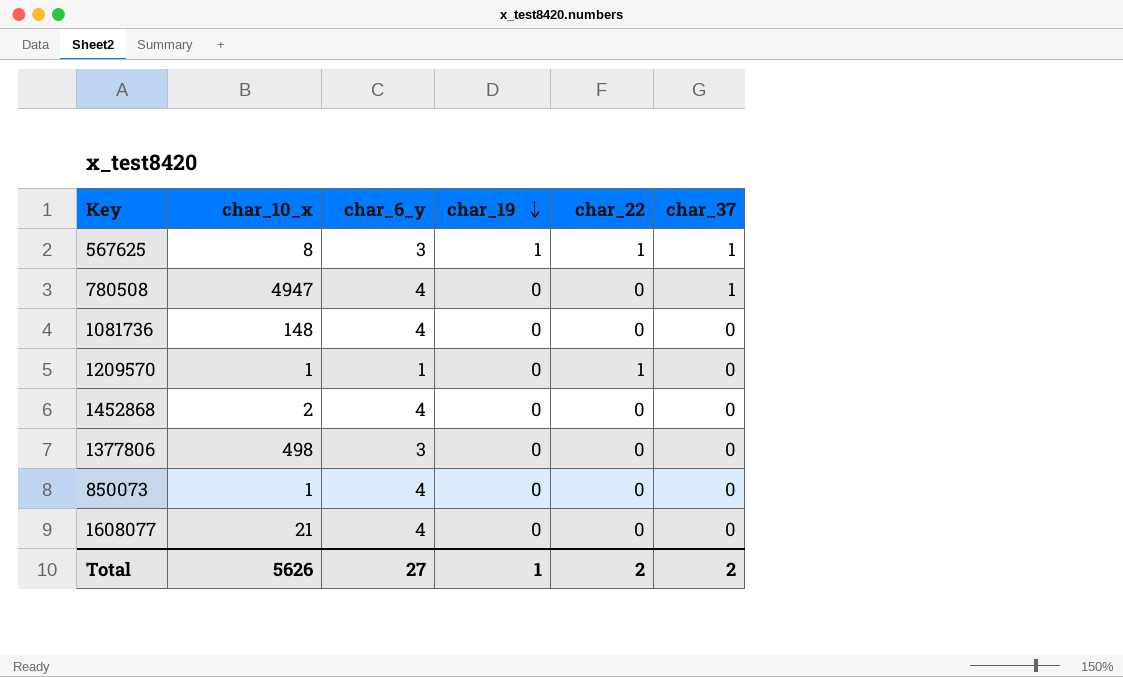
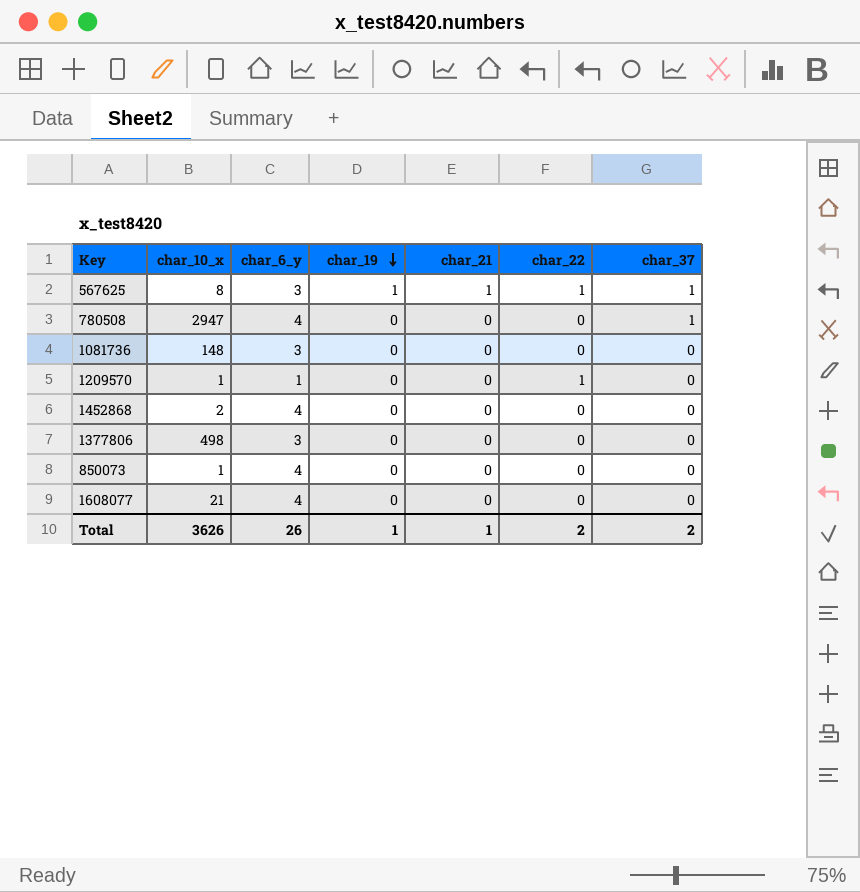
column char_21 | position: none -> 5
780508 | char_10_x: 4947 -> 2947
1081736 | char_6_y: 4 -> 3
Total | char_10_x: 5626 -> 3626
Total | char_6_y: 27 -> 26

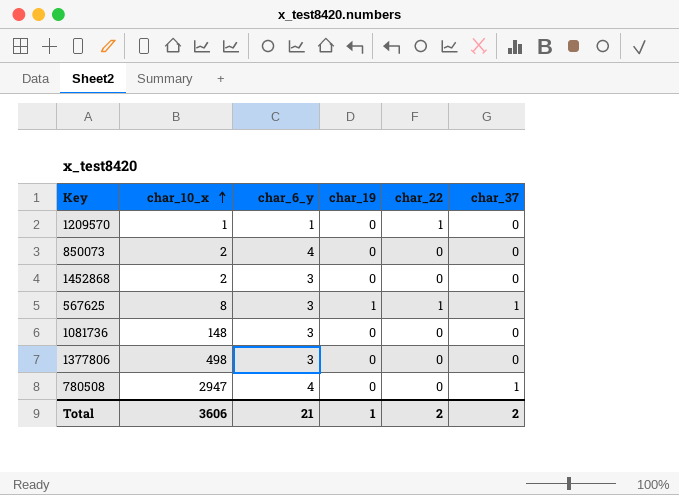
row order: char_19 descending -> char_10_x ascending
column char_21 | position: 5 -> none
row 1608077: 21 | 4 | 0 | 0 | 0 | 0 -> none
850073 | char_10_x: 1 -> 2
1452868 | char_6_y: 4 -> 3
Total | char_10_x: 3626 -> 3606
Total | char_6_y: 26 -> 21

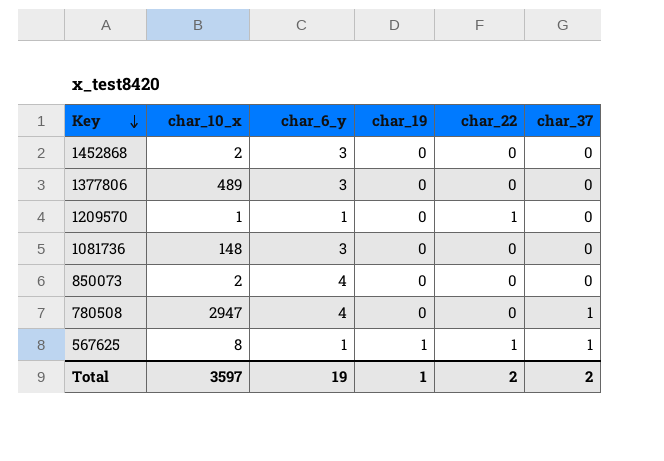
row order: char_10_x ascending -> Key descending
1377806 | char_10_x: 498 -> 489
567625 | char_6_y: 3 -> 1
Total | char_10_x: 3606 -> 3597
Total | char_6_y: 21 -> 19

